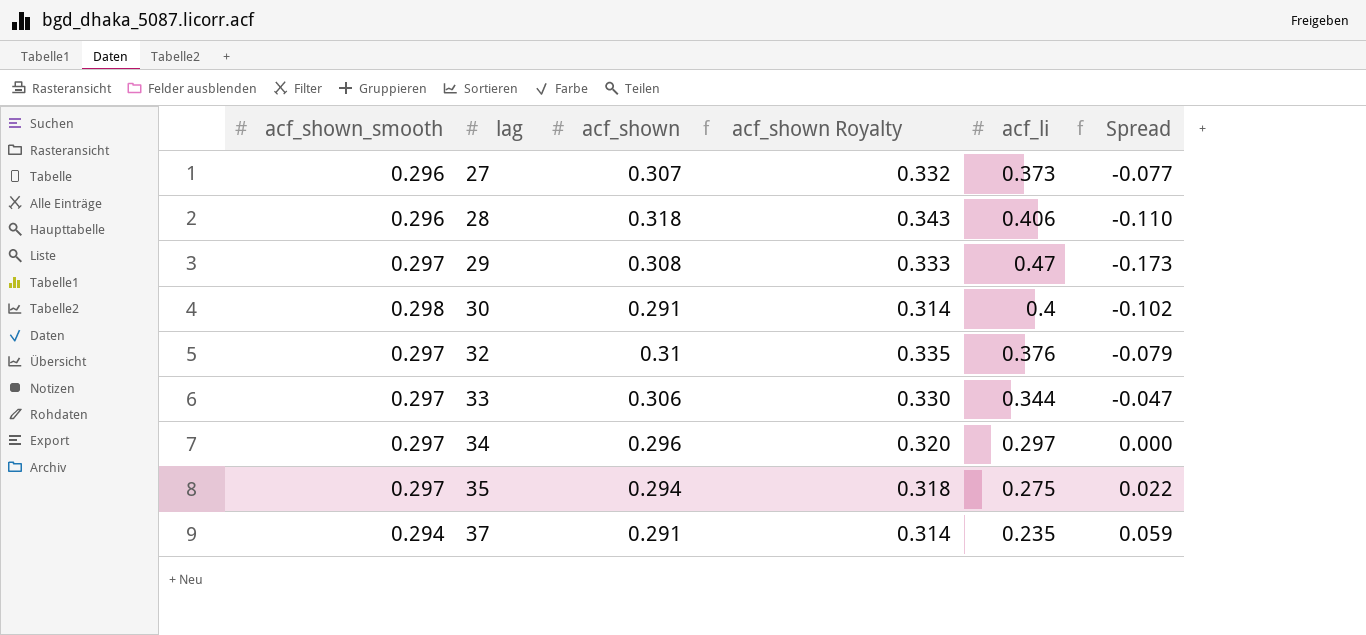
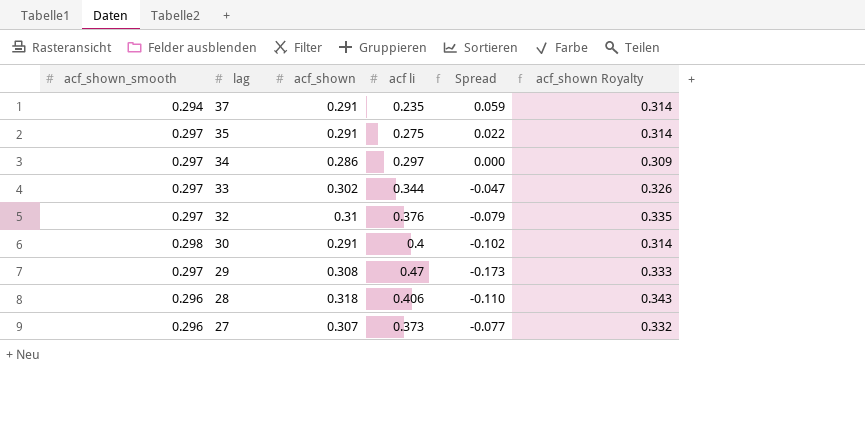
row order: lag ascending -> lag descending
column name: acf_li -> acf li
column acf_shown Royalty | position: 4 -> 6
35 | acf_shown: 0.294 -> 0.291
35 | acf_shown Royalty: 0.318 -> 0.314
34 | acf_shown: 0.296 -> 0.286
34 | acf_shown Royalty: 0.320 -> 0.309
33 | acf_shown: 0.306 -> 0.302
33 | acf_shown Royalty: 0.330 -> 0.326

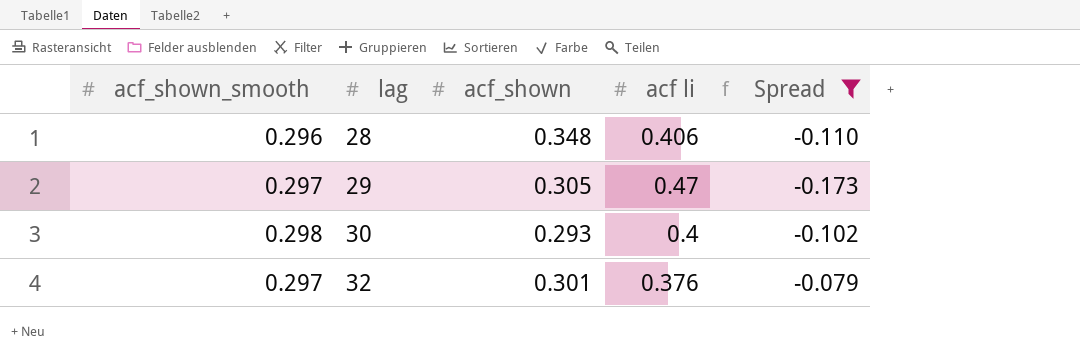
filter: none -> Spread <= -0.079
row order: lag descending -> lag ascending
column acf_shown Royalty | formula: [acf_shown] * 1.08 -> none
28 | acf_shown: 0.318 -> 0.348
29 | acf_shown: 0.308 -> 0.305
30 | acf_shown: 0.291 -> 0.293
32 | acf_shown: 0.31 -> 0.301

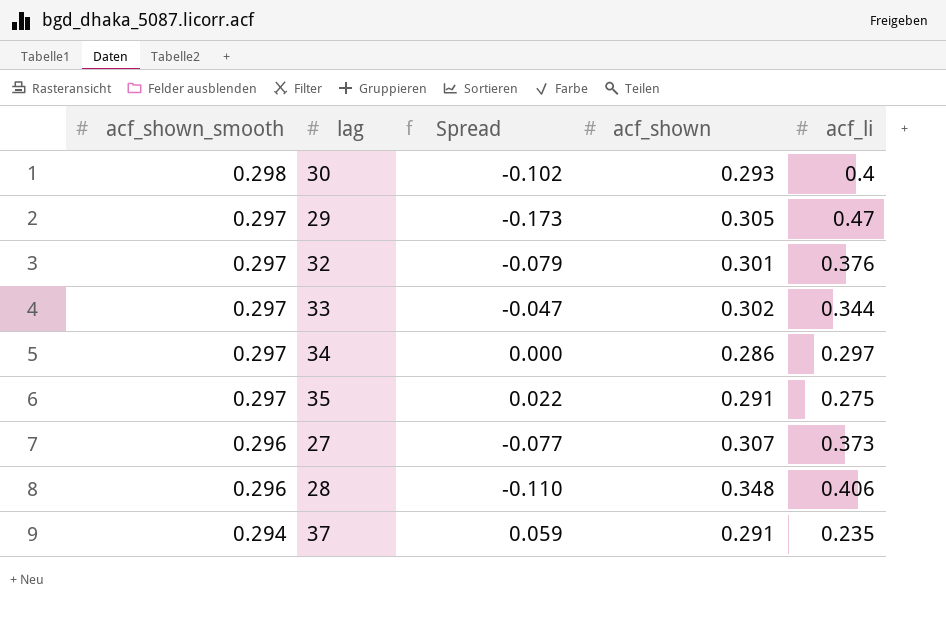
filter: Spread <= -0.079 -> none
row order: lag ascending -> acf_shown_smooth descending
column Spread | position: 5 -> 3
column name: acf li -> acf_li

